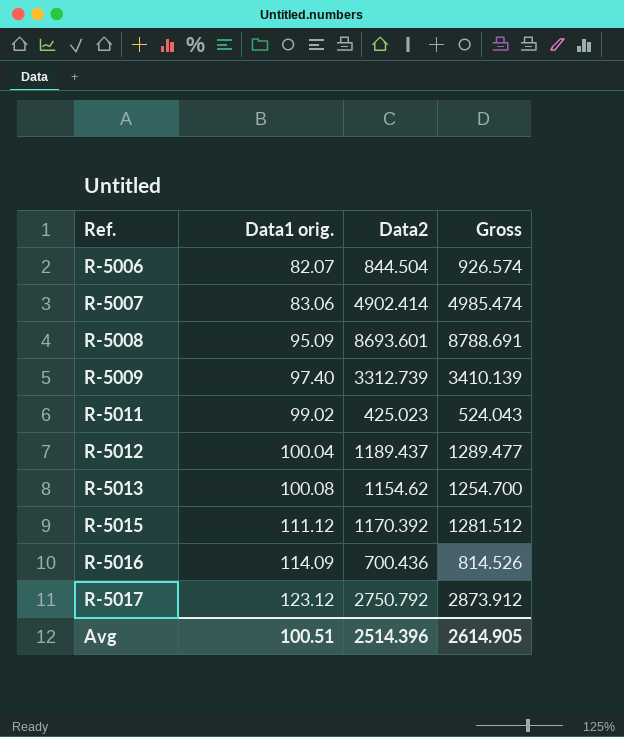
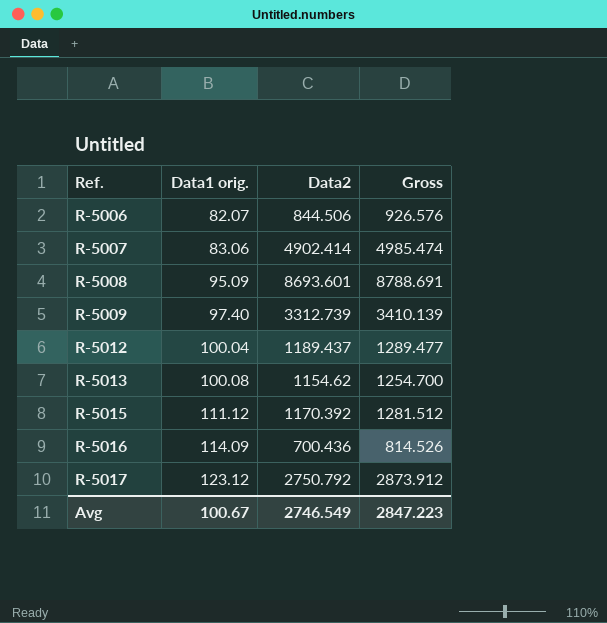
row R-5011: 99.02 | 425.023 | 524.043 -> none
R-5006 | Data2: 844.504 -> 844.506
R-5006 | Gross: 926.574 -> 926.576
Avg | Data1 orig.: 100.51 -> 100.67
Avg | Data2: 2514.396 -> 2746.549
Avg | Gross: 2614.905 -> 2847.223

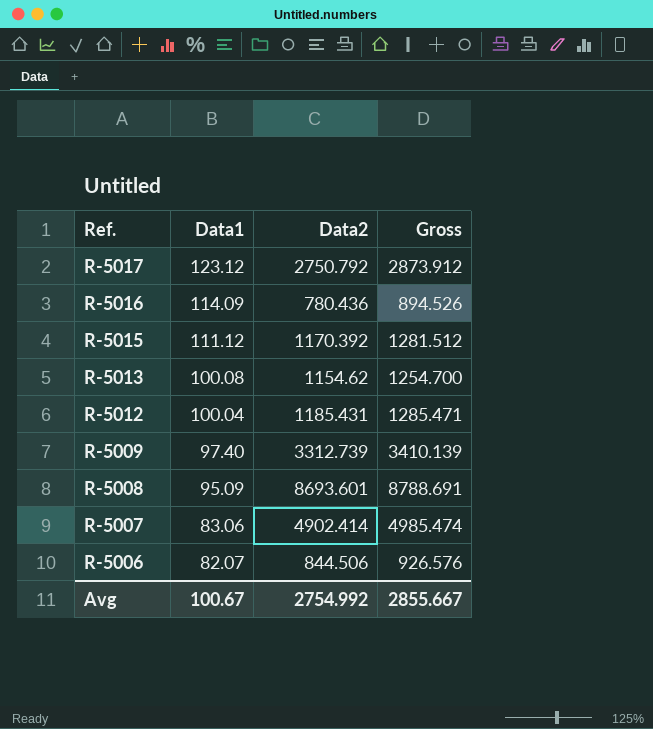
row order: Ref. ascending -> Ref. descending
column name: Data1 orig. -> Data1
R-5016 | Data2: 700.436 -> 780.436
R-5016 | Gross: 814.526 -> 894.526
R-5012 | Data2: 1189.437 -> 1185.431
R-5012 | Gross: 1289.477 -> 1285.471
Avg | Data2: 2746.549 -> 2754.992
Avg | Gross: 2847.223 -> 2855.667

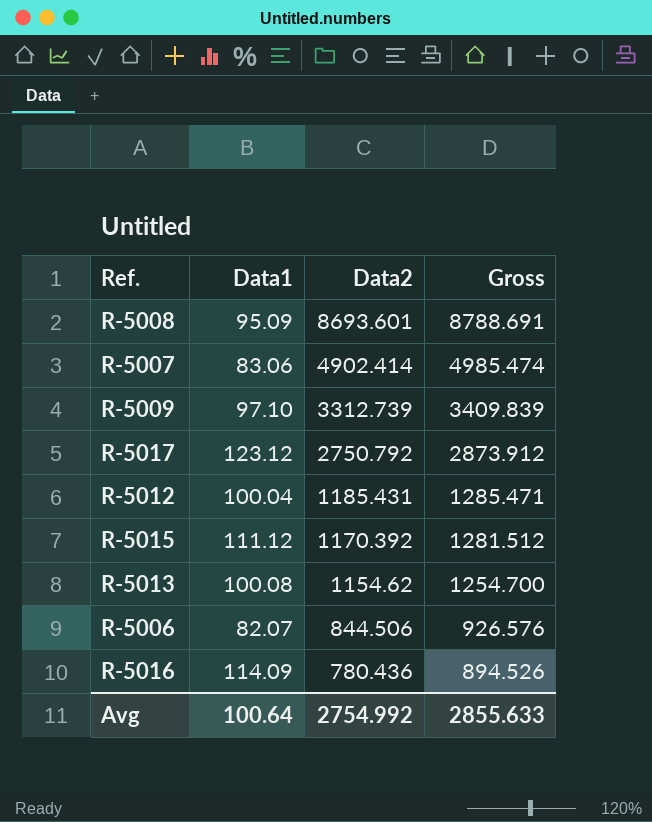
row order: Ref. descending -> Data2 descending
R-5009 | Data1: 97.40 -> 97.10
R-5009 | Gross: 3410.139 -> 3409.839
Avg | Data1: 100.67 -> 100.64
Avg | Gross: 2855.667 -> 2855.633

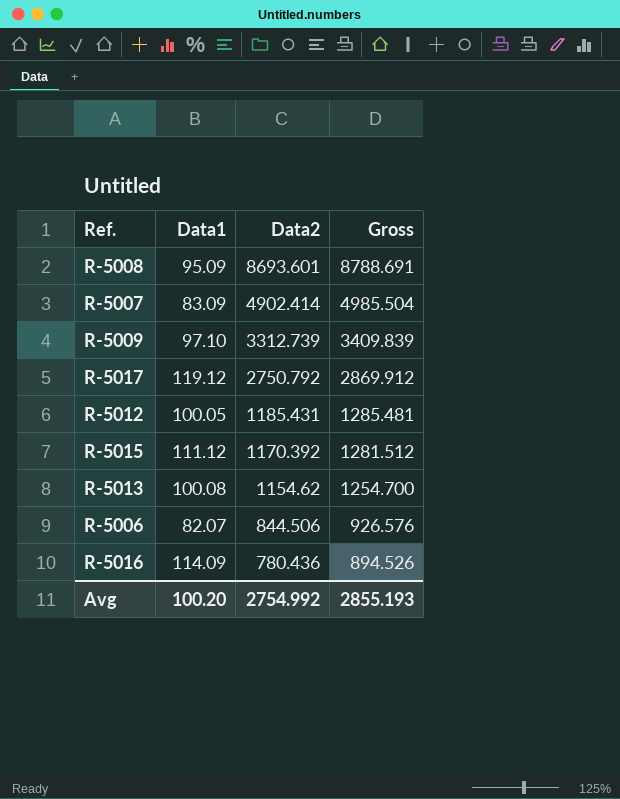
R-5007 | Data1: 83.06 -> 83.09
R-5007 | Gross: 4985.474 -> 4985.504
R-5017 | Data1: 123.12 -> 119.12
R-5017 | Gross: 2873.912 -> 2869.912
R-5012 | Data1: 100.04 -> 100.05
R-5012 | Gross: 1285.471 -> 1285.481
Avg | Data1: 100.64 -> 100.20
Avg | Gross: 2855.633 -> 2855.193

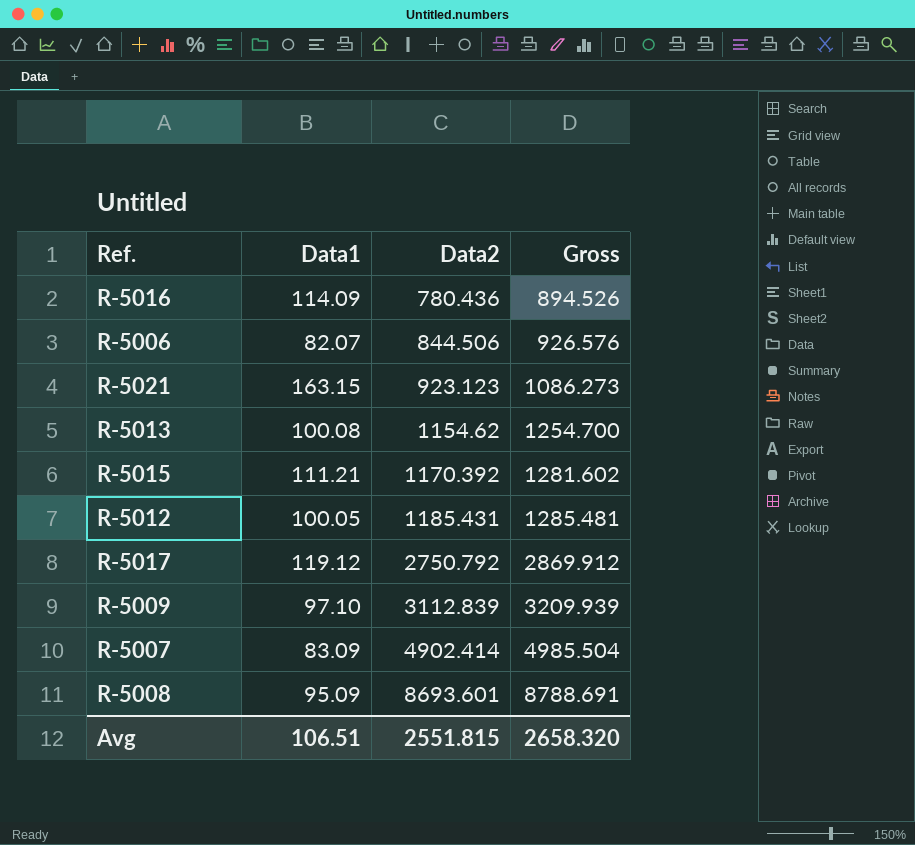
row order: Data2 descending -> Data2 ascending
row R-5021: none -> 163.15 | 923.123 | 1086.273
R-5015 | Data1: 111.12 -> 111.21
R-5015 | Gross: 1281.512 -> 1281.602
R-5009 | Data2: 3312.739 -> 3112.839
R-5009 | Gross: 3409.839 -> 3209.939
Avg | Data1: 100.20 -> 106.51
Avg | Data2: 2754.992 -> 2551.815
Avg | Gross: 2855.193 -> 2658.320

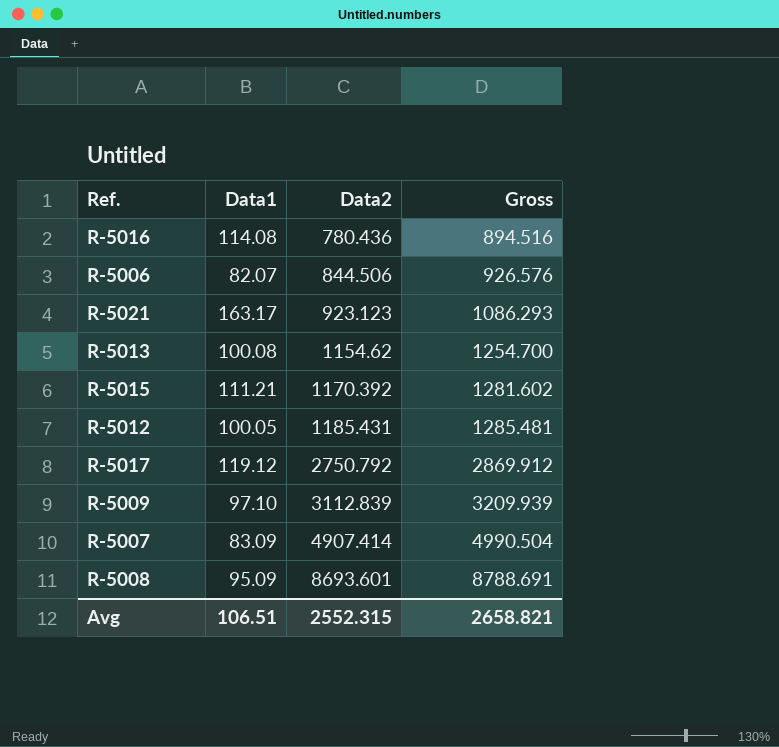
R-5016 | Data1: 114.09 -> 114.08
R-5016 | Gross: 894.526 -> 894.516
R-5021 | Data1: 163.15 -> 163.17
R-5021 | Gross: 1086.273 -> 1086.293
R-5007 | Data2: 4902.414 -> 4907.414
R-5007 | Gross: 4985.504 -> 4990.504
Avg | Data2: 2551.815 -> 2552.315
Avg | Gross: 2658.320 -> 2658.821

